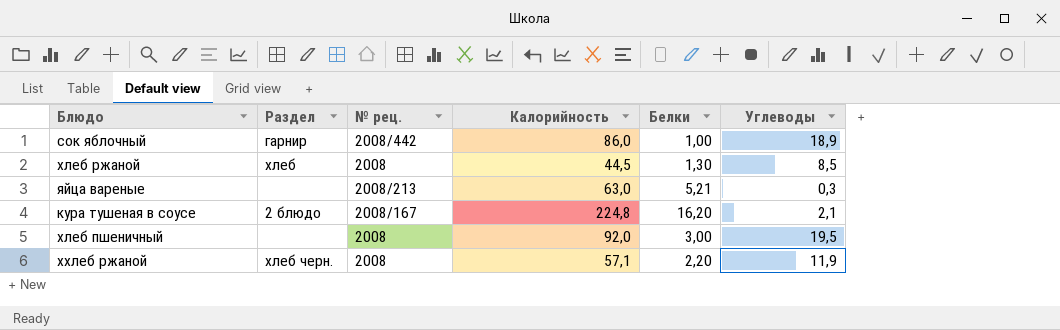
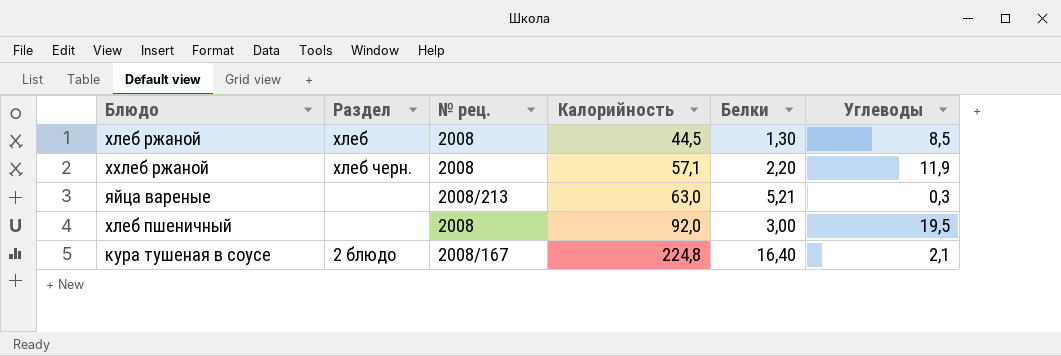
row order: none -> Калорийность ascending
row сок яблочный: гарнир | 2008/442 | 86,0 | 1,00 | 18,9 -> none
кура тушеная в соусе | Белки: 16,20 -> 16,40

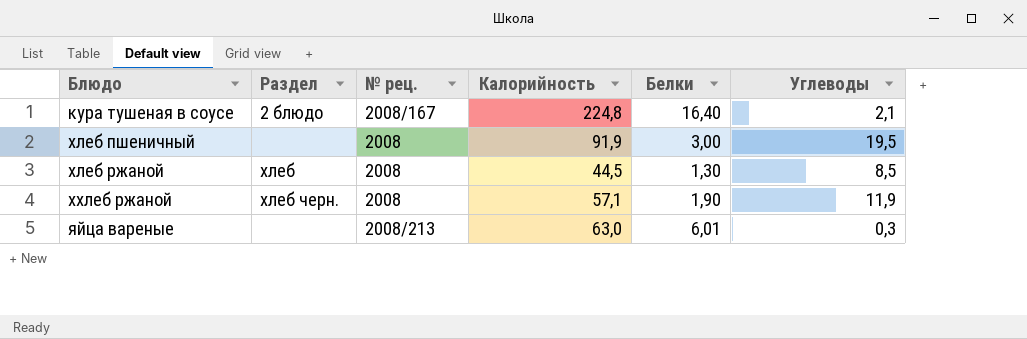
row order: Калорийность ascending -> Блюдо ascending
хлеб пшеничный | Калорийность: 92,0 -> 91,9
ххлеб ржаной | Белки: 2,20 -> 1,90
яйца вареные | Белки: 5,21 -> 6,01

